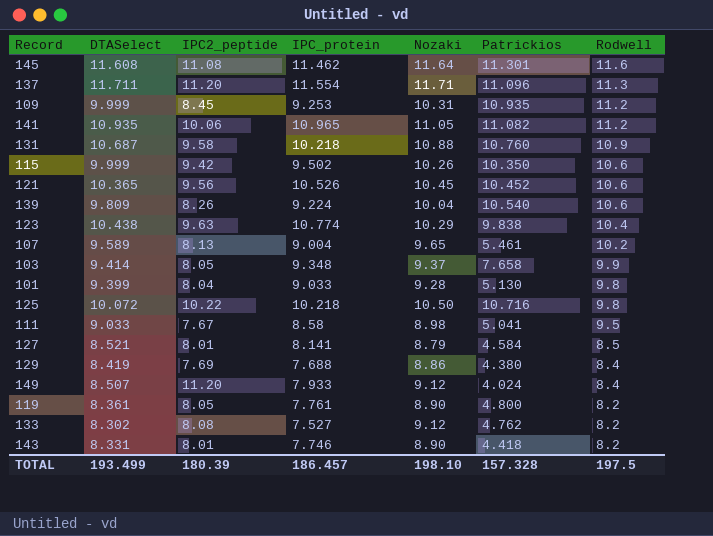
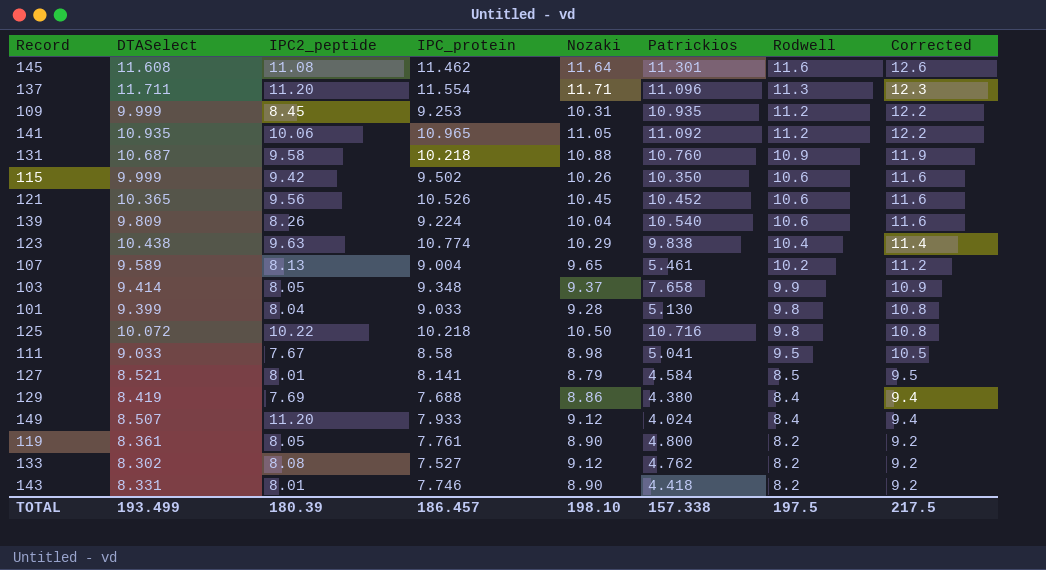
column Corrected | formula: none -> [Rodwell] + 1
141 | Patrickios: 11.082 -> 11.092
TOTAL | Patrickios: 157.328 -> 157.338

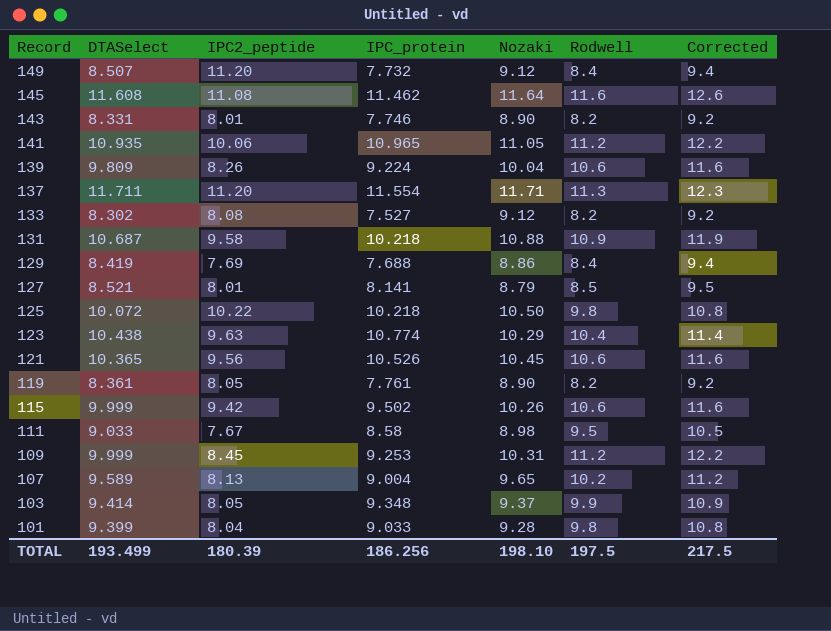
row order: Rodwell descending -> Record descending
column Patrickios | position: 6 -> none
149 | IPC_protein: 7.933 -> 7.732
TOTAL | IPC_protein: 186.457 -> 186.256

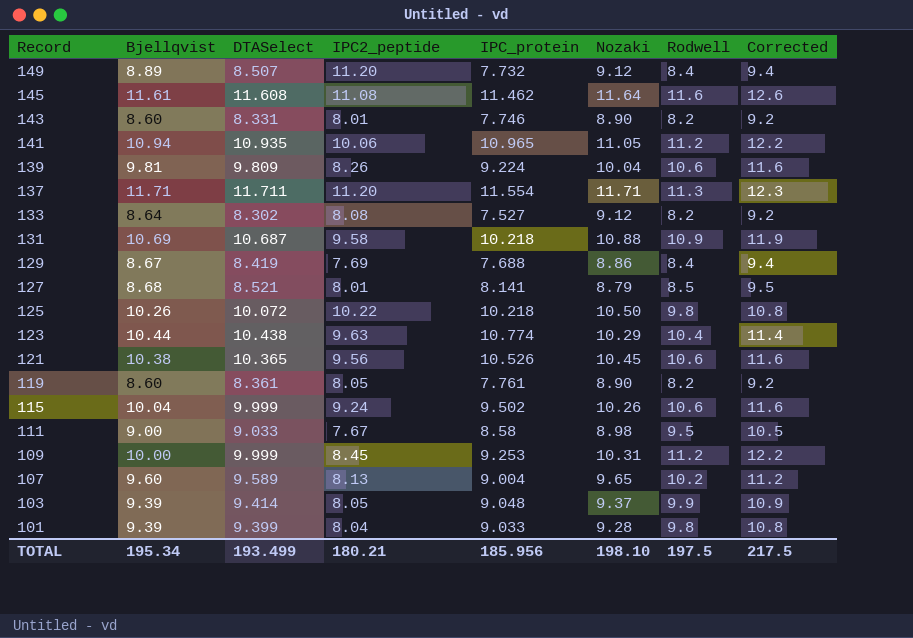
column Bjellqvist | position: none -> 2
115 | IPC2_peptide: 9.42 -> 9.24
103 | IPC_protein: 9.348 -> 9.048
TOTAL | IPC2_peptide: 180.39 -> 180.21
TOTAL | IPC_protein: 186.256 -> 185.956

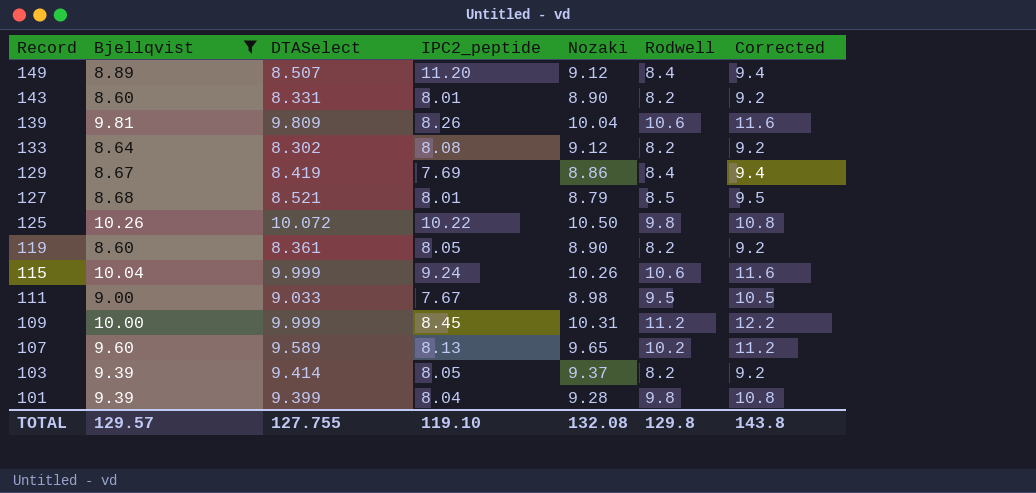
filter: none -> Bjellqvist <= 10.26
column IPC_protein | position: 5 -> none
103 | Rodwell: 9.9 -> 8.2
103 | Corrected: 10.9 -> 9.2
TOTAL | Bjellqvist: 195.34 -> 129.57
TOTAL | DTASelect: 193.499 -> 127.755
TOTAL | IPC2_peptide: 180.21 -> 119.10
TOTAL | Nozaki: 198.10 -> 132.08
TOTAL | Rodwell: 197.5 -> 129.8
TOTAL | Corrected: 217.5 -> 143.8

